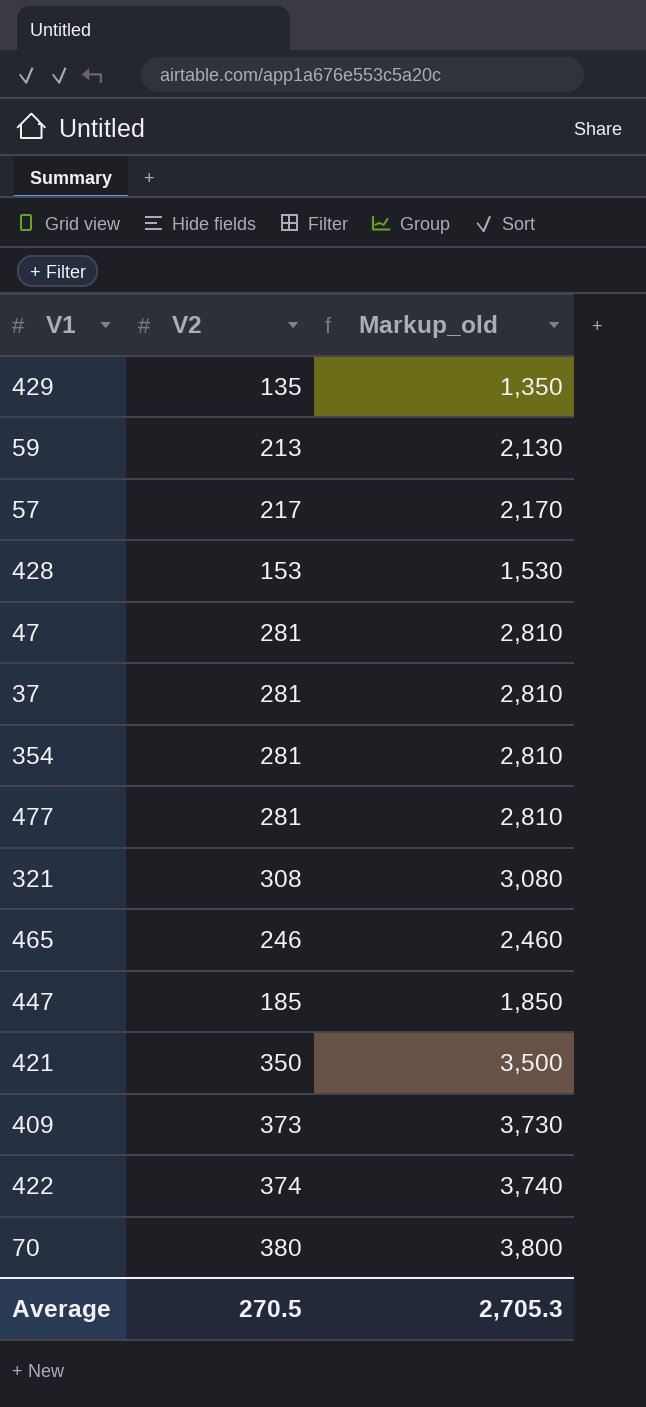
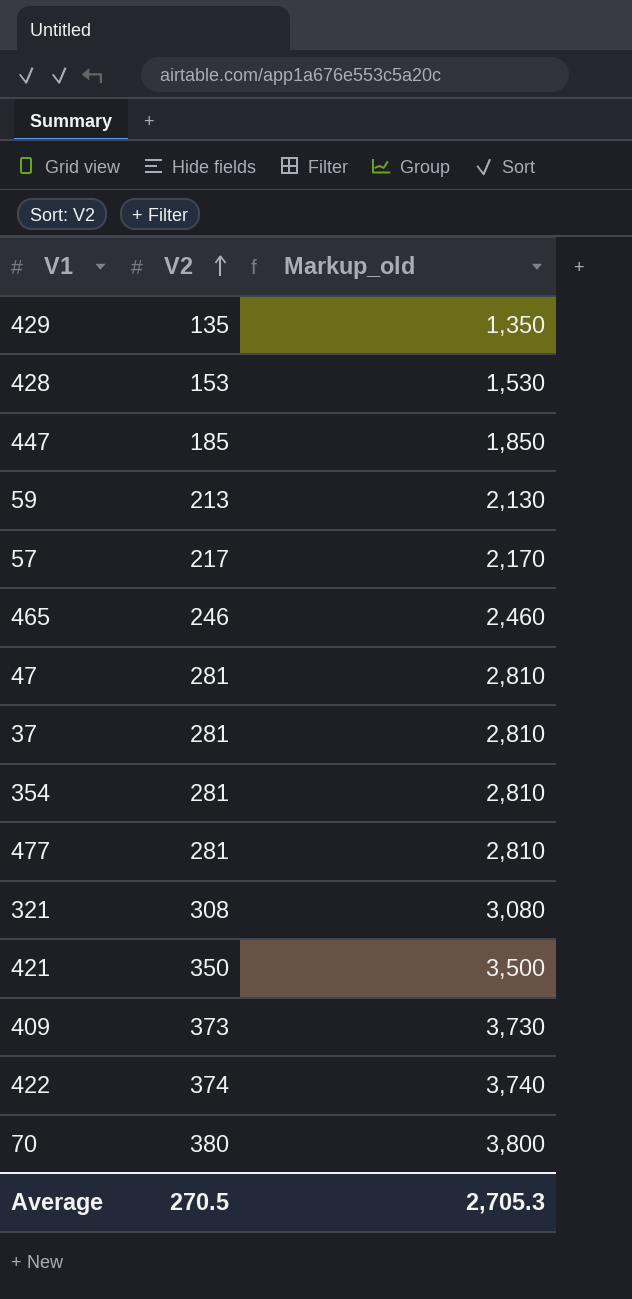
row order: none -> V2 ascending

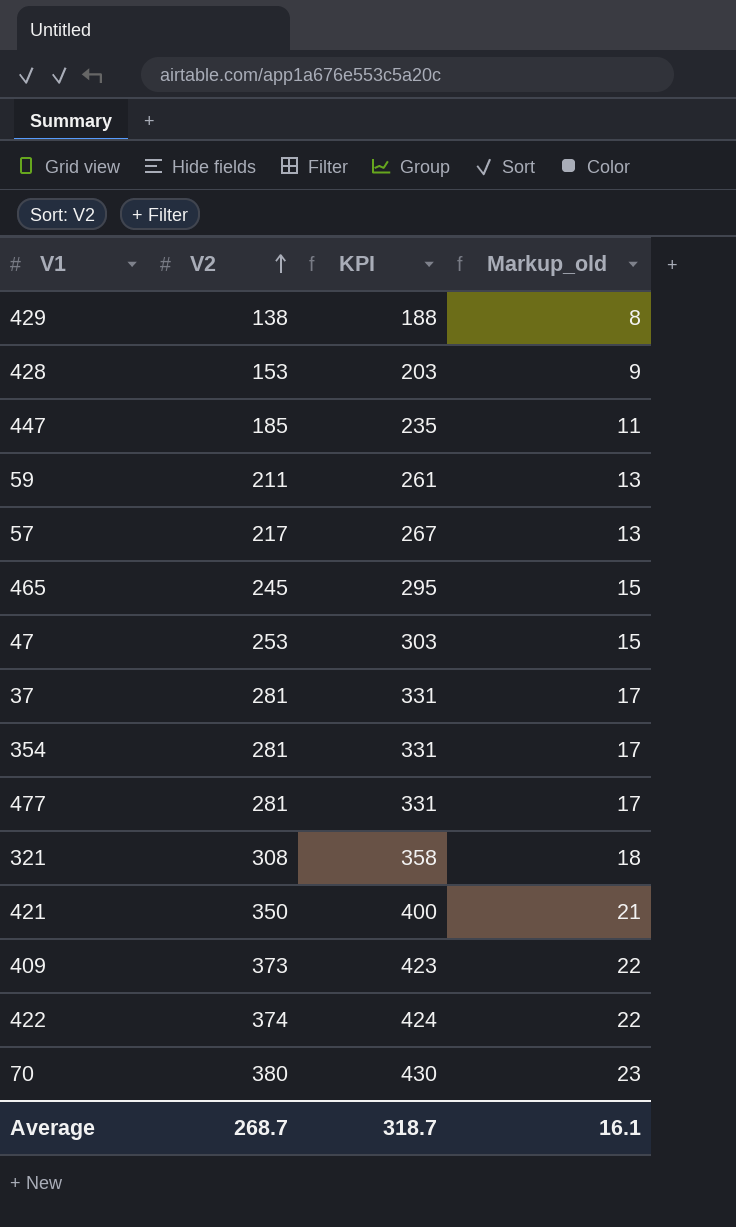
column KPI | formula: none -> [V2] + 50
column Markup_old | formula: [V2] * 10 -> [V2] * 0.06
429 | V2: 135 -> 138
59 | V2: 213 -> 211
465 | V2: 246 -> 245
47 | V2: 281 -> 253
Average | V2: 270.5 -> 268.7
Average | Markup_old: 2,705.3 -> 16.1

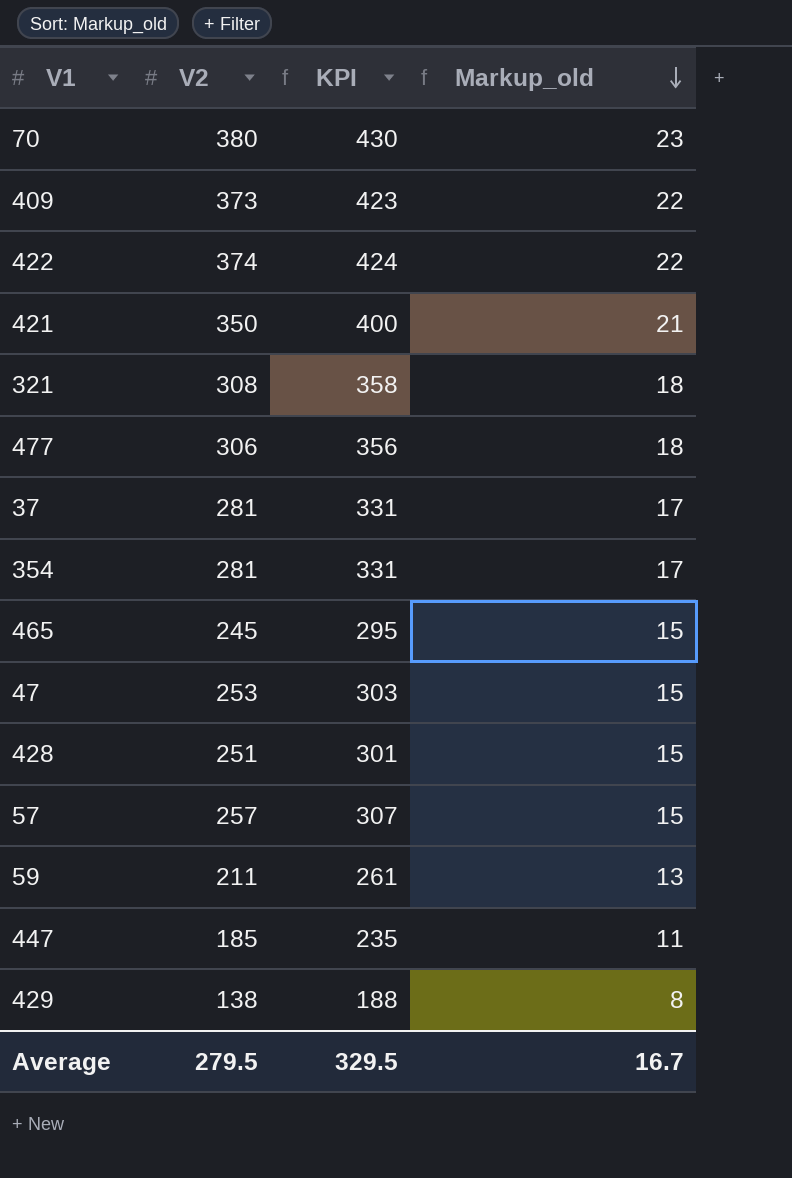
row order: V2 ascending -> Markup_old descending
477 | V2: 281 -> 306
477 | KPI: 331 -> 356
477 | Markup_old: 17 -> 18
428 | V2: 153 -> 251
428 | KPI: 203 -> 301
428 | Markup_old: 9 -> 15
57 | V2: 217 -> 257
57 | KPI: 267 -> 307
57 | Markup_old: 13 -> 15
Average | V2: 268.7 -> 279.5
Average | KPI: 318.7 -> 329.5
Average | Markup_old: 16.1 -> 16.7

